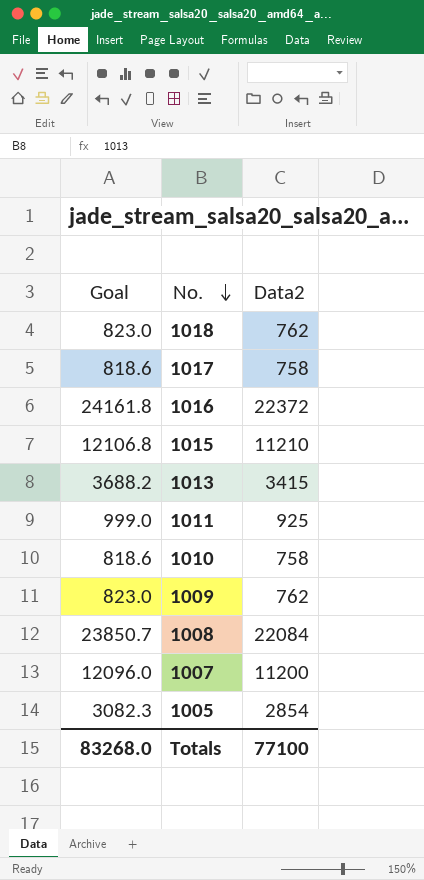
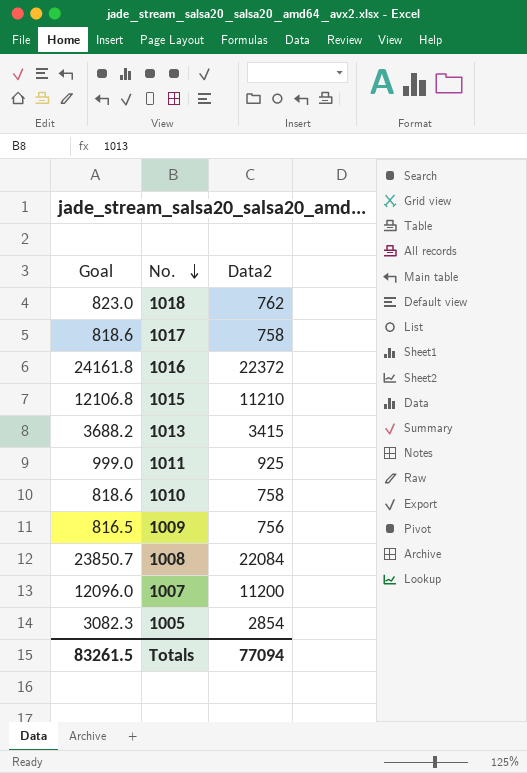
1009 | Goal: 823.0 -> 816.5
1009 | Data2: 762 -> 756
Totals | Goal: 83268.0 -> 83261.5
Totals | Data2: 77100 -> 77094

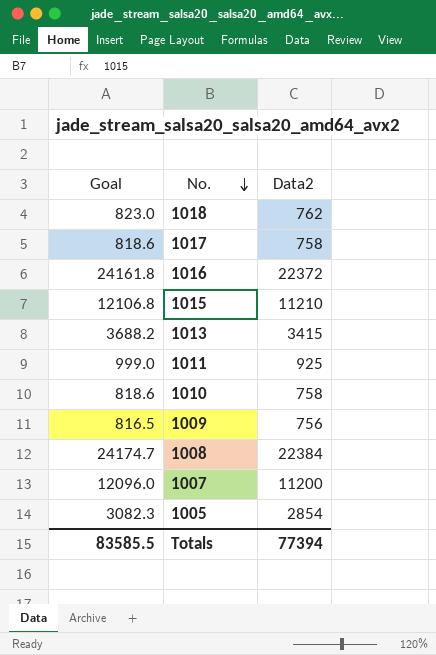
1008 | Goal: 23850.7 -> 24174.7
1008 | Data2: 22084 -> 22384
Totals | Goal: 83261.5 -> 83585.5
Totals | Data2: 77094 -> 77394

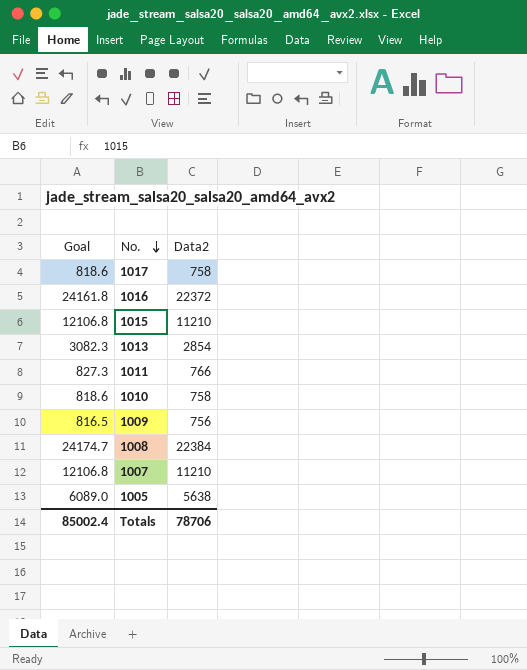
row 1018: 823.0 | 762 -> none
1013 | Goal: 3688.2 -> 3082.3
1013 | Data2: 3415 -> 2854
1011 | Goal: 999.0 -> 827.3
1011 | Data2: 925 -> 766
1007 | Goal: 12096.0 -> 12106.8
1007 | Data2: 11200 -> 11210
1005 | Goal: 3082.3 -> 6089.0
1005 | Data2: 2854 -> 5638
Totals | Goal: 83585.5 -> 85002.4
Totals | Data2: 77394 -> 78706

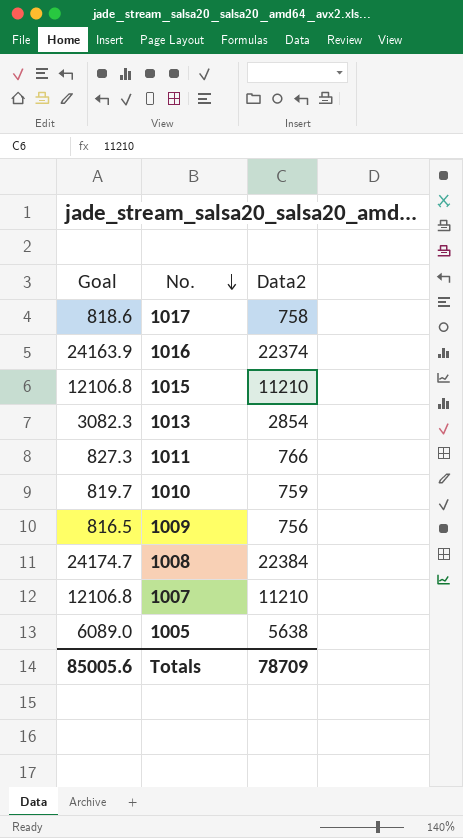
1016 | Goal: 24161.8 -> 24163.9
1016 | Data2: 22372 -> 22374
1010 | Goal: 818.6 -> 819.7
1010 | Data2: 758 -> 759
Totals | Goal: 85002.4 -> 85005.6
Totals | Data2: 78706 -> 78709

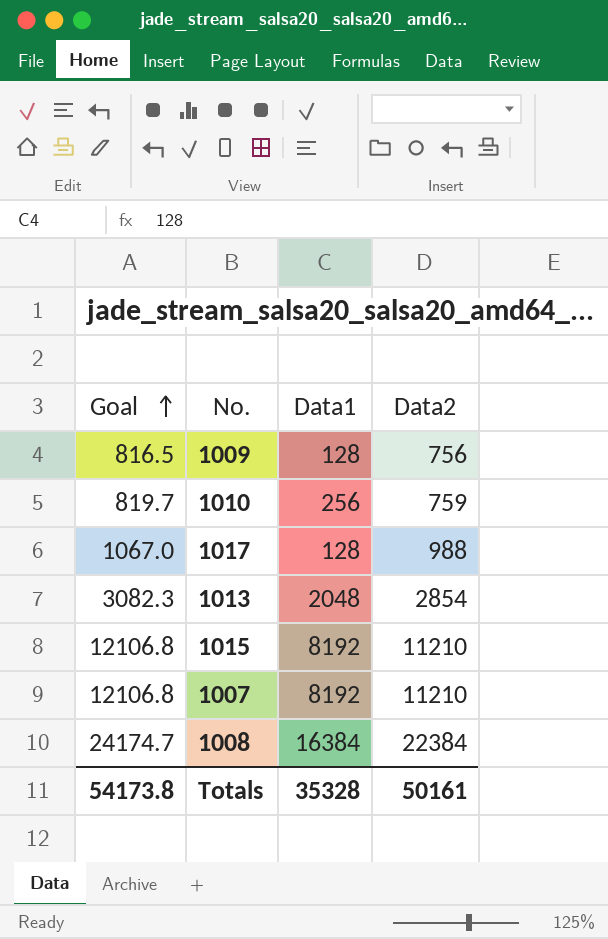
row order: No. descending -> Goal ascending
column Data1 | position: none -> 3
row 1016: 24163.9 | 22374 -> none
row 1011: 827.3 | 766 -> none
row 1005: 6089.0 | 5638 -> none
1017 | Goal: 818.6 -> 1067.0
1017 | Data2: 758 -> 988
Totals | Goal: 85005.6 -> 54173.8
Totals | Data2: 78709 -> 50161

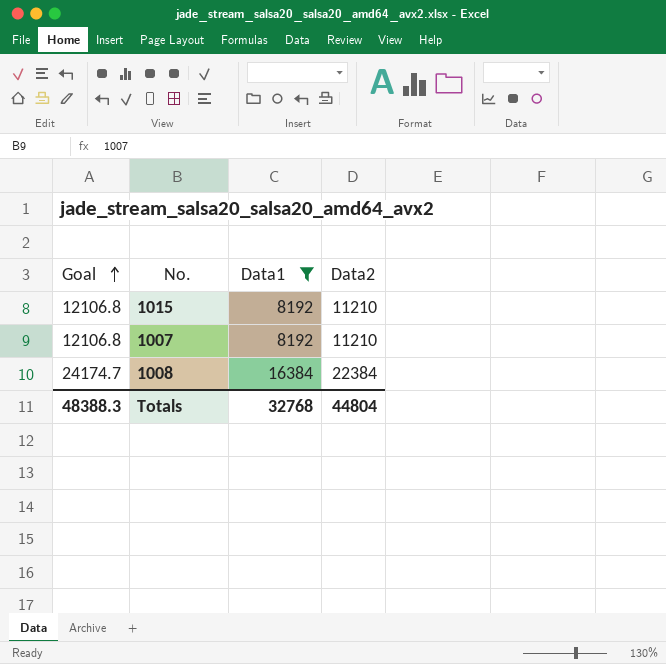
filter: none -> Data1 >= 8192
Totals | Goal: 54173.8 -> 48388.3
Totals | Data1: 35328 -> 32768
Totals | Data2: 50161 -> 44804

